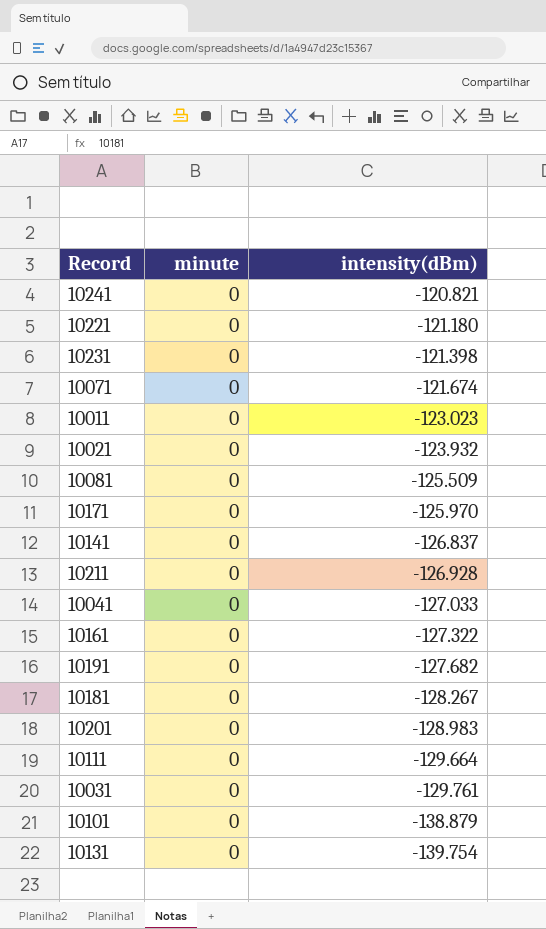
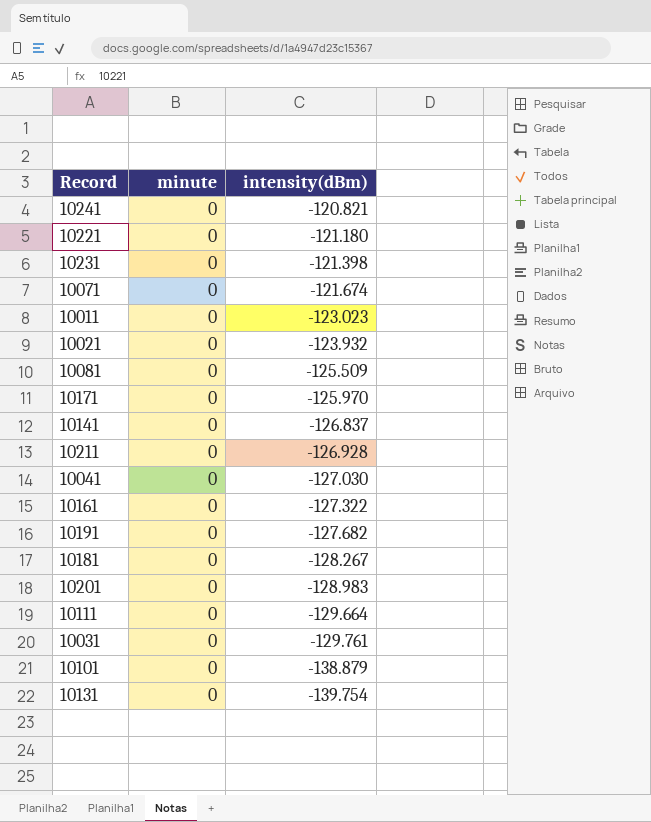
10041 | intensity(dBm): -127.033 -> -127.030

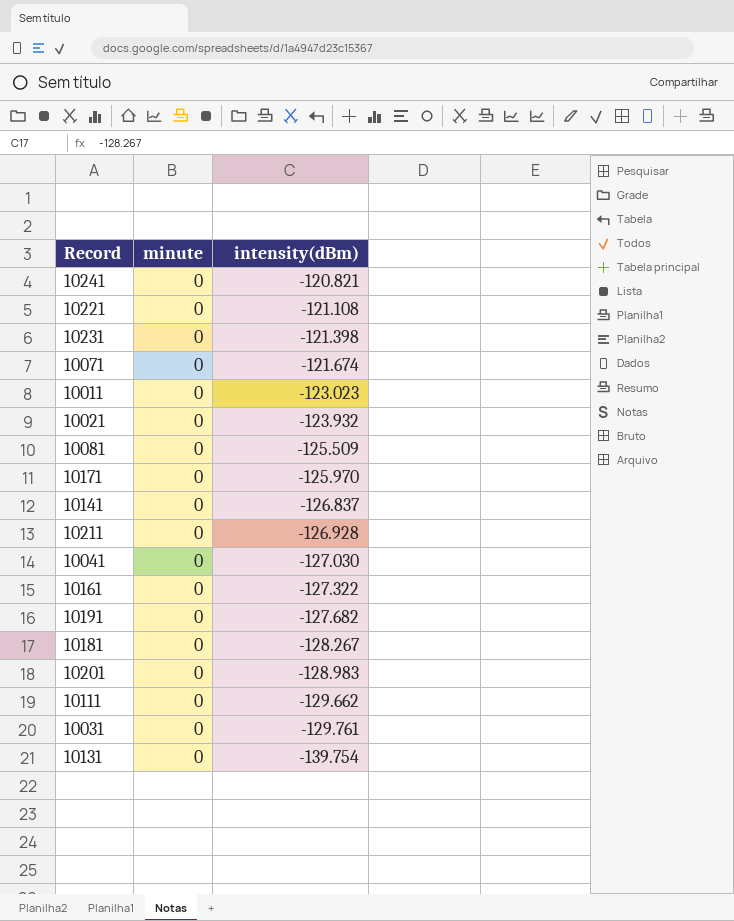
row 10101: 0 | -138.879 -> none
10221 | intensity(dBm): -121.180 -> -121.108
10111 | intensity(dBm): -129.664 -> -129.662

